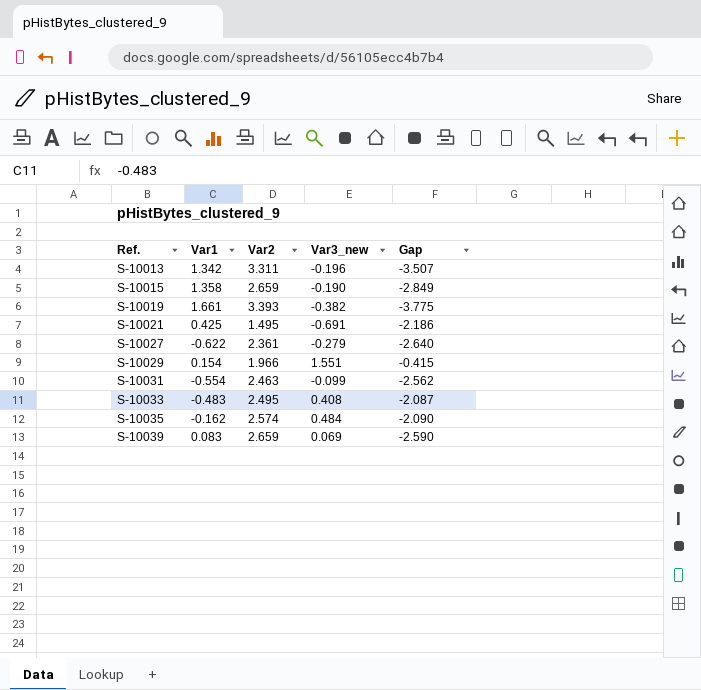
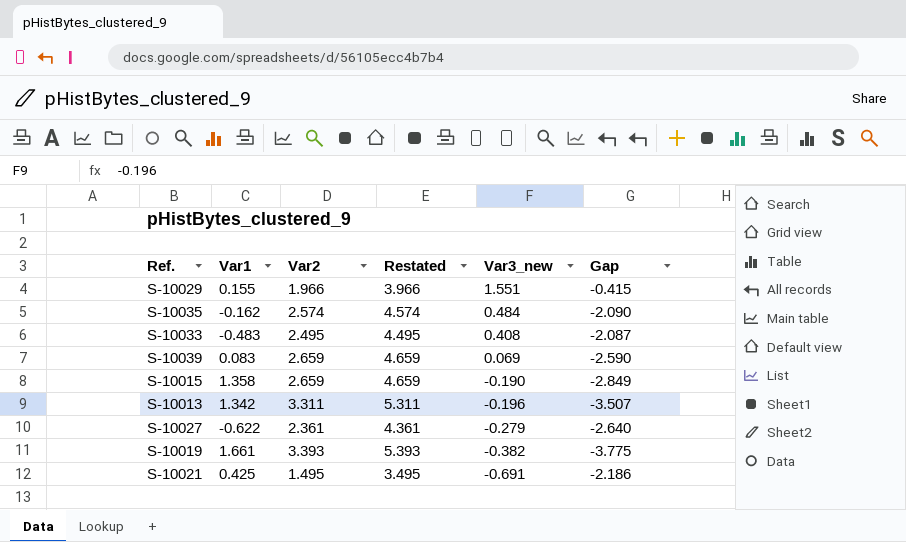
row order: Ref. ascending -> Var3_new descending
column Restated | formula: none -> [Var2] + 2
row S-10031: -0.554 | 2.463 | -0.099 | -2.562 -> none
S-10029 | Var1: 0.154 -> 0.155

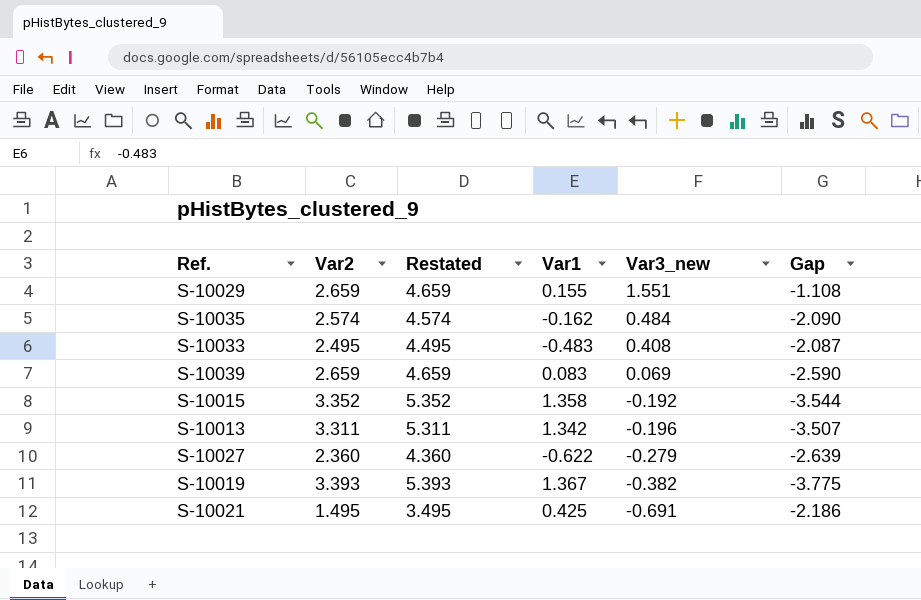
column Var1 | position: 2 -> 4
S-10029 | Var2: 1.966 -> 2.659
S-10029 | Restated: 3.966 -> 4.659
S-10029 | Gap: -0.415 -> -1.108
S-10015 | Var2: 2.659 -> 3.352
S-10015 | Restated: 4.659 -> 5.352
S-10015 | Var3_new: -0.190 -> -0.192
S-10015 | Gap: -2.849 -> -3.544
S-10027 | Var2: 2.361 -> 2.360
S-10027 | Restated: 4.361 -> 4.360
S-10027 | Gap: -2.640 -> -2.639
S-10019 | Var1: 1.661 -> 1.367

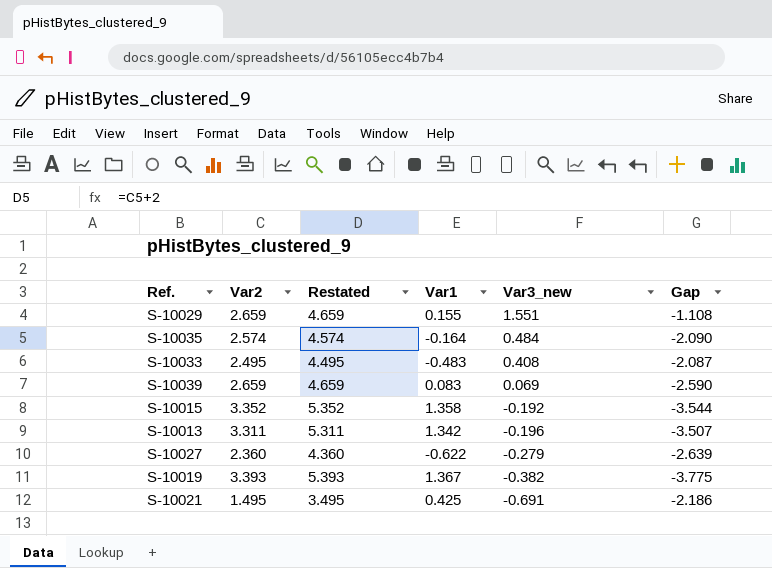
S-10035 | Var1: -0.162 -> -0.164

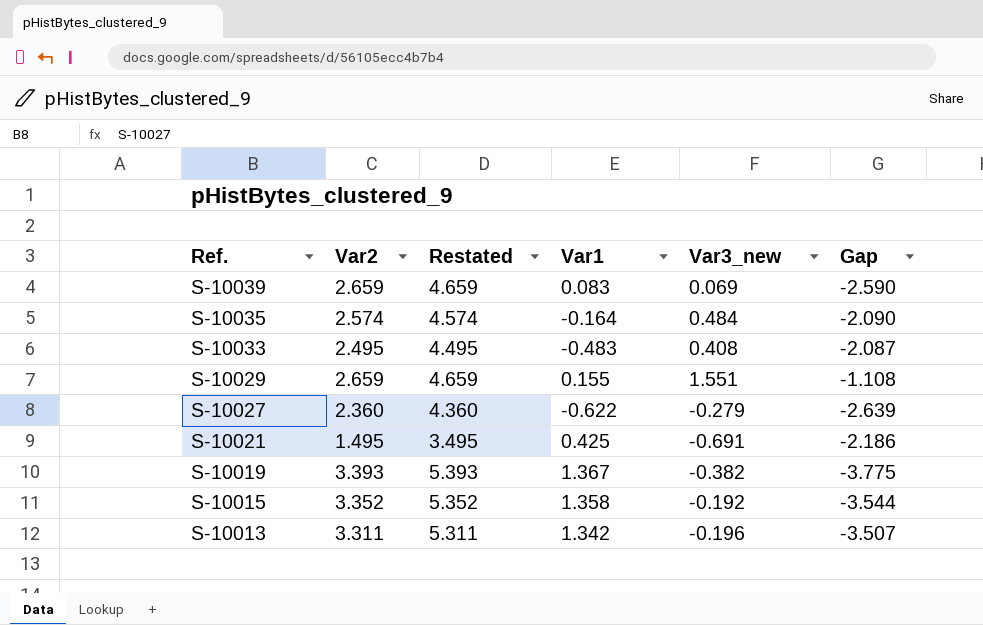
row order: Var3_new descending -> Ref. descending

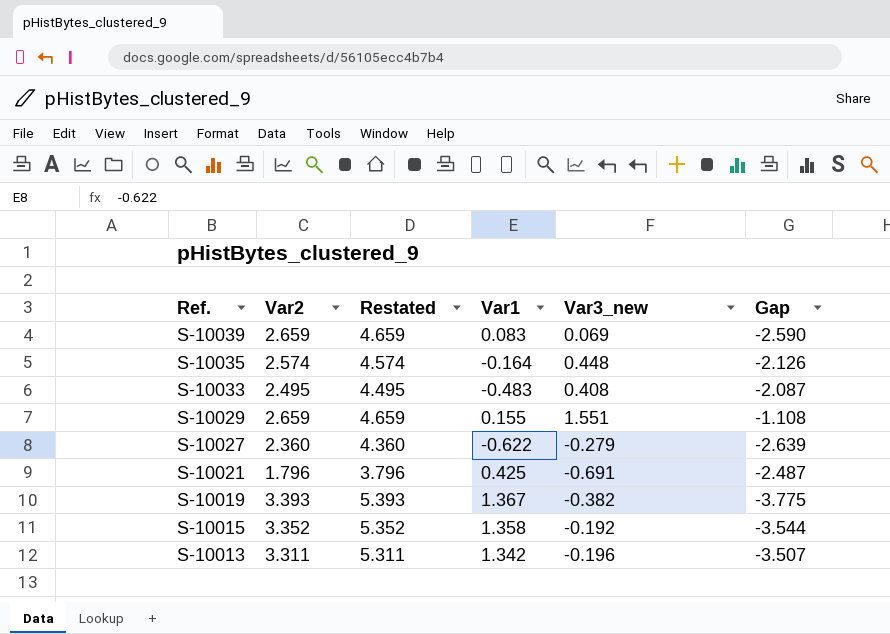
S-10035 | Var3_new: 0.484 -> 0.448
S-10035 | Gap: -2.090 -> -2.126
S-10021 | Var2: 1.495 -> 1.796
S-10021 | Restated: 3.495 -> 3.796
S-10021 | Gap: -2.186 -> -2.487

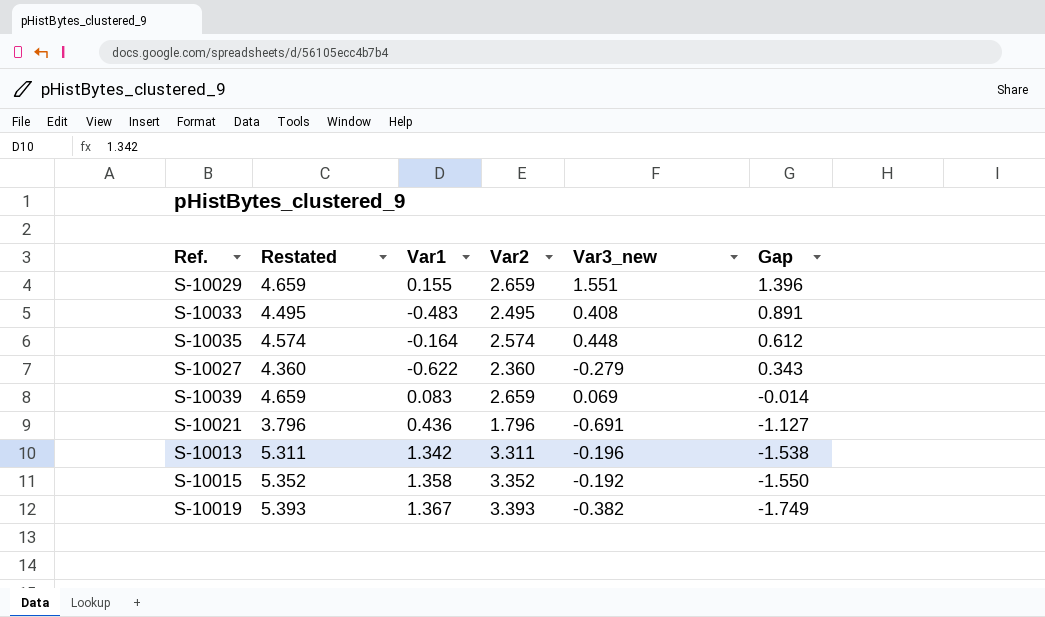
row order: Ref. descending -> Gap descending
column Var2 | position: 2 -> 4
column Gap | formula: [Var3_new] - [Var2] -> [Var3_new] - [Var1]
S-10021 | Var1: 0.425 -> 0.436

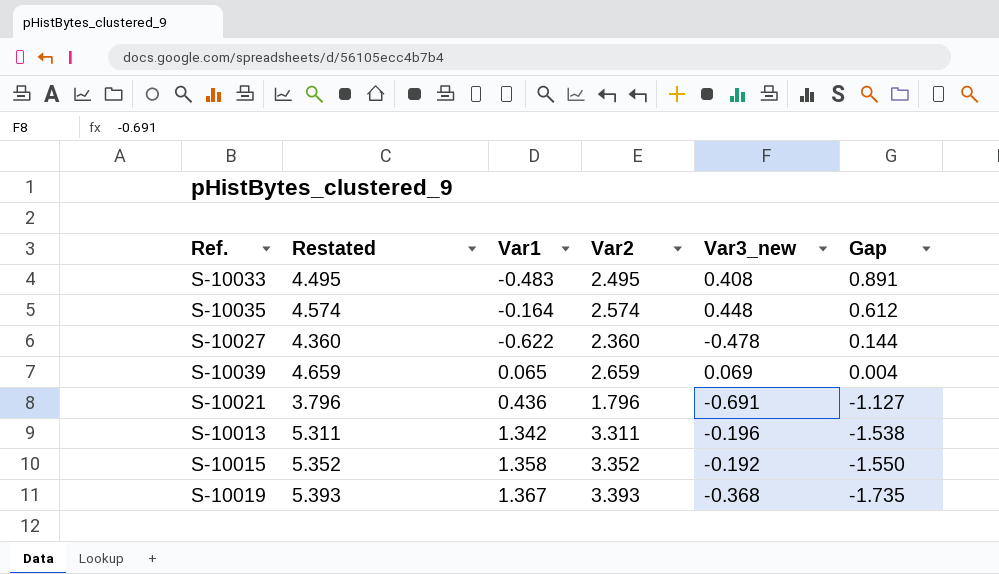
row S-10029: 4.659 | 0.155 | 2.659 | 1.551 | 1.396 -> none
S-10027 | Var3_new: -0.279 -> -0.478
S-10027 | Gap: 0.343 -> 0.144
S-10039 | Var1: 0.083 -> 0.065
S-10039 | Gap: -0.014 -> 0.004
S-10019 | Var3_new: -0.382 -> -0.368
S-10019 | Gap: -1.749 -> -1.735

